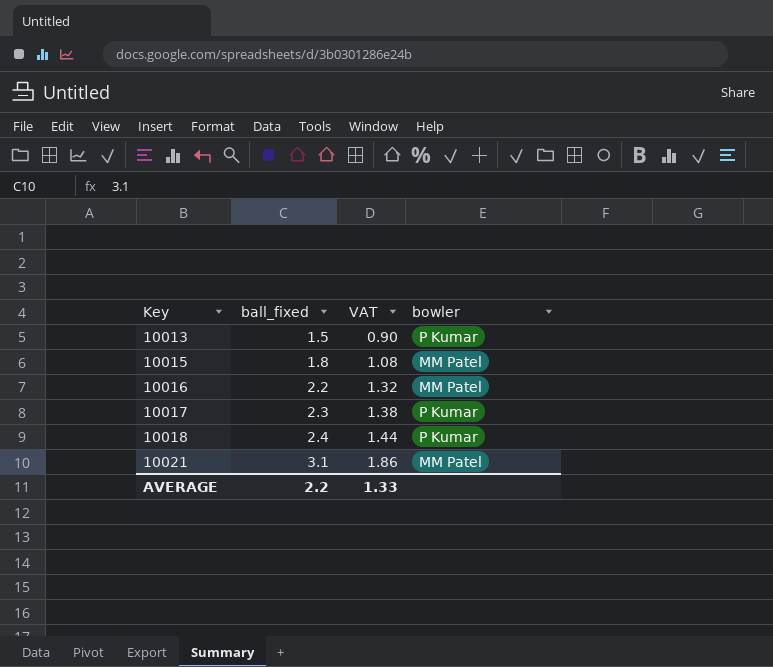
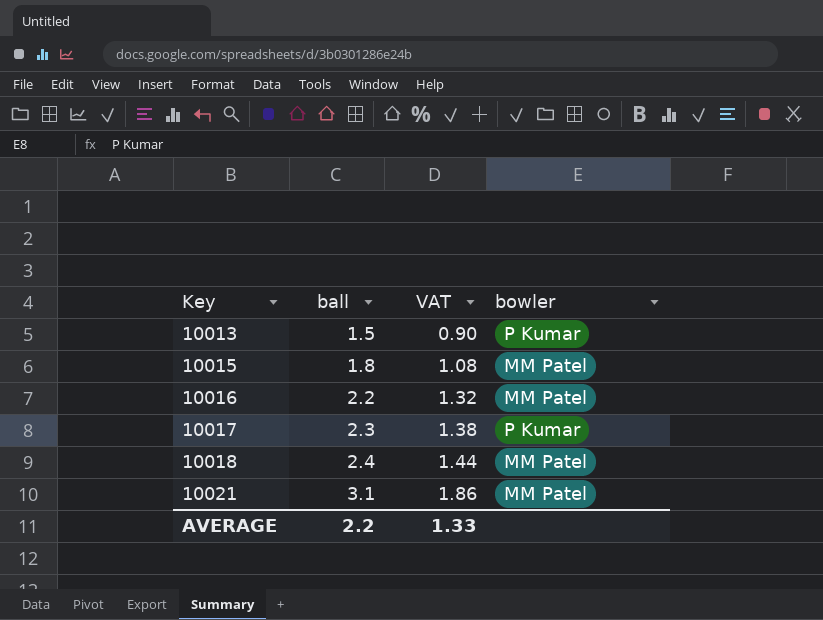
column name: ball_fixed -> ball
10018 | bowler: P Kumar -> MM Patel

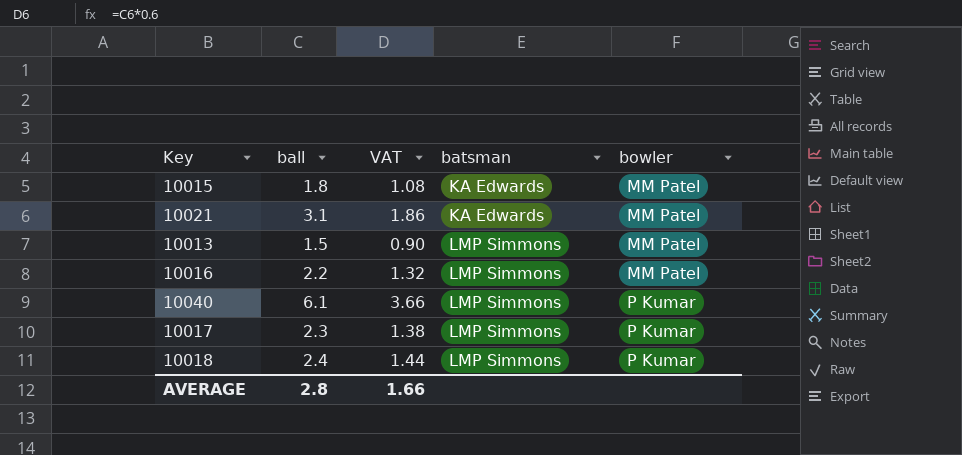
row order: Key ascending -> batsman ascending
column batsman | position: none -> 4
10013 | bowler: P Kumar -> MM Patel
row 10040: none -> 6.1 | 3.66 | LMP Simmons | P Kumar
10018 | bowler: MM Patel -> P Kumar
AVERAGE | ball: 2.2 -> 2.8
AVERAGE | VAT: 1.33 -> 1.66

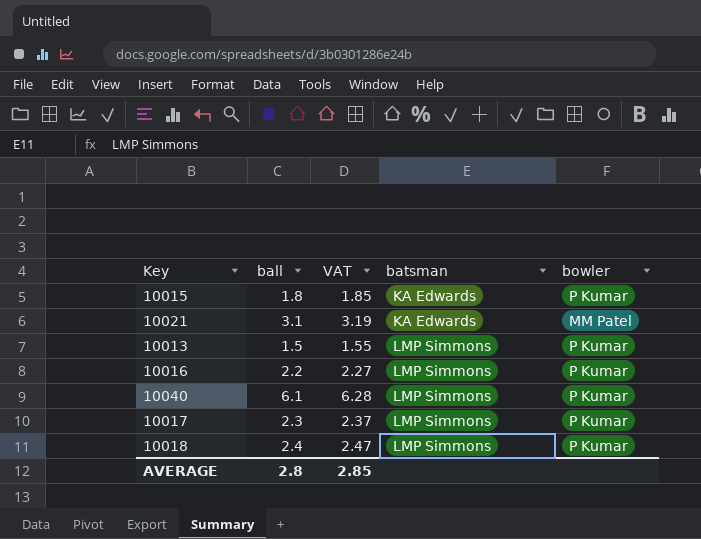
column VAT | formula: [ball] * 0.6 -> [ball] * 1.03
10015 | bowler: MM Patel -> P Kumar
10013 | bowler: MM Patel -> P Kumar
10016 | bowler: MM Patel -> P Kumar
AVERAGE | VAT: 1.66 -> 2.85

